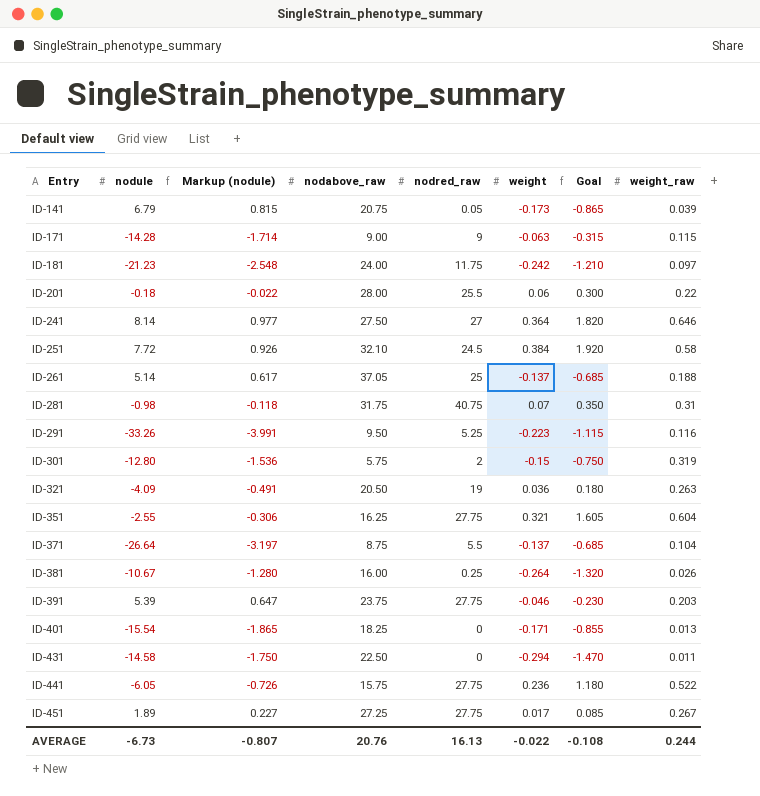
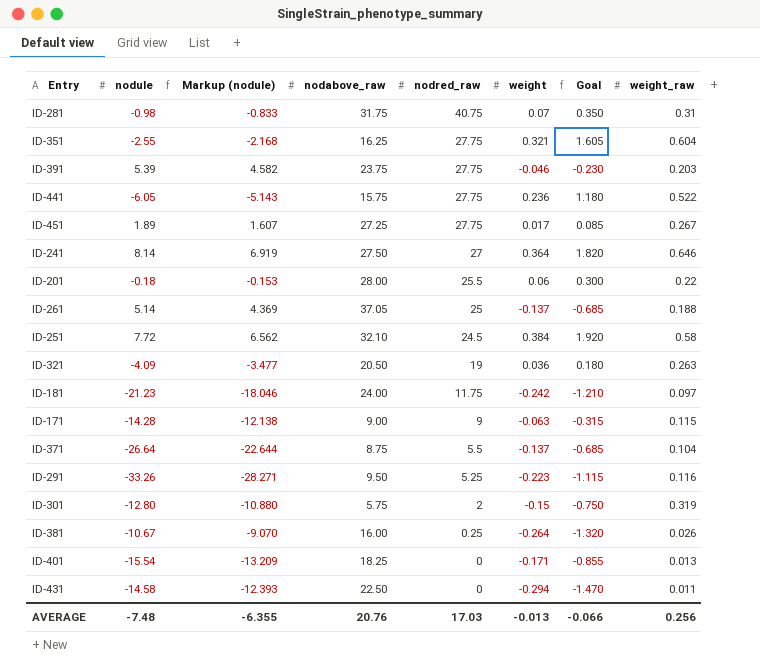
row order: Entry ascending -> nodred_raw descending
column Markup (nodule) | formula: [nodule] * 0.12 -> [nodule] * 0.85
row ID-141: 6.79 | 0.815 | 20.75 | 0.05 | -0.173 | -0.865 | 0.039 -> none
AVERAGE | nodule: -6.73 -> -7.48
AVERAGE | Markup (nodule): -0.807 -> -6.355
AVERAGE | nodred_raw: 16.13 -> 17.03
AVERAGE | weight: -0.022 -> -0.013
AVERAGE | Goal: -0.108 -> -0.066
AVERAGE | weight_raw: 0.244 -> 0.256

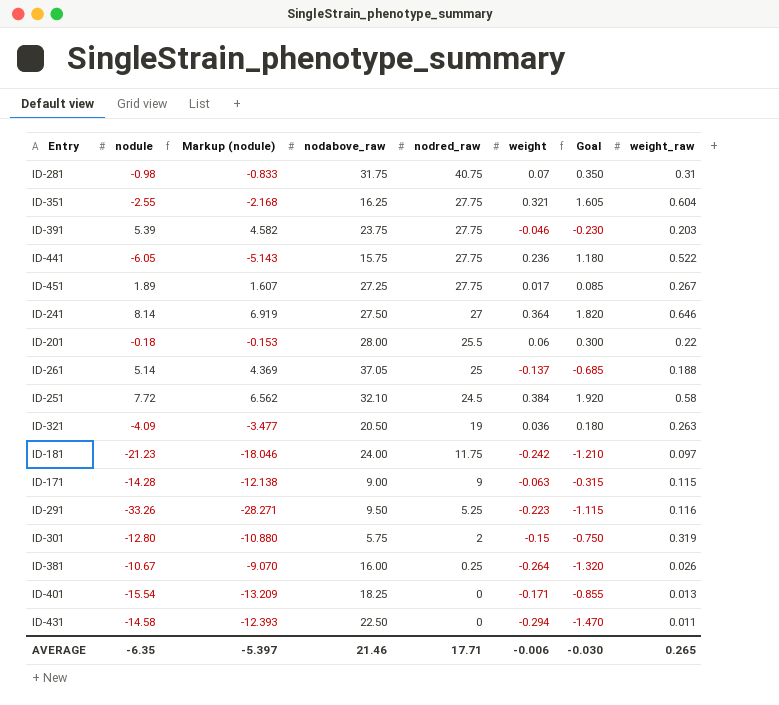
row ID-371: -26.64 | -22.644 | 8.75 | 5.5 | -0.137 | -0.685 | 0.104 -> none
AVERAGE | nodule: -7.48 -> -6.35
AVERAGE | Markup (nodule): -6.355 -> -5.397
AVERAGE | nodabove_raw: 20.76 -> 21.46
AVERAGE | nodred_raw: 17.03 -> 17.71
AVERAGE | weight: -0.013 -> -0.006
AVERAGE | Goal: -0.066 -> -0.030
AVERAGE | weight_raw: 0.256 -> 0.265

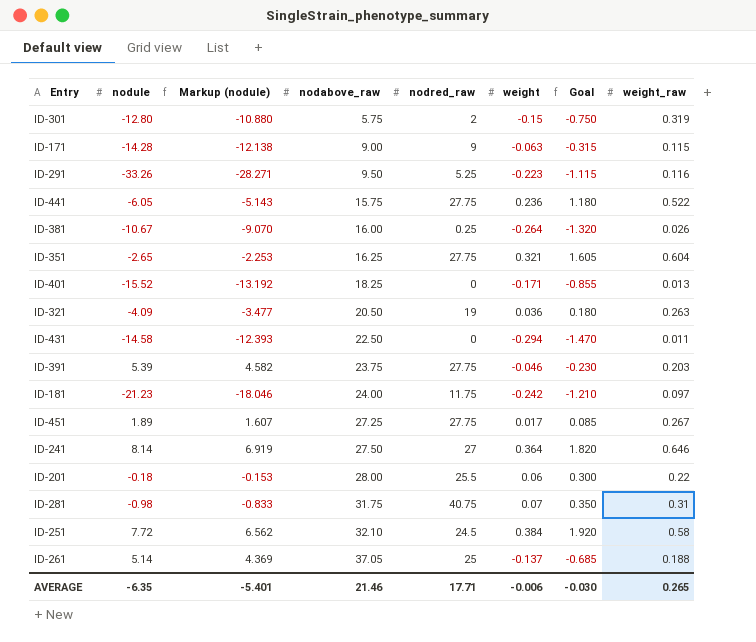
row order: nodred_raw descending -> nodabove_raw ascending
ID-351 | nodule: -2.55 -> -2.65
ID-351 | Markup (nodule): -2.168 -> -2.253
ID-401 | nodule: -15.54 -> -15.52
ID-401 | Markup (nodule): -13.209 -> -13.192
AVERAGE | Markup (nodule): -5.397 -> -5.401

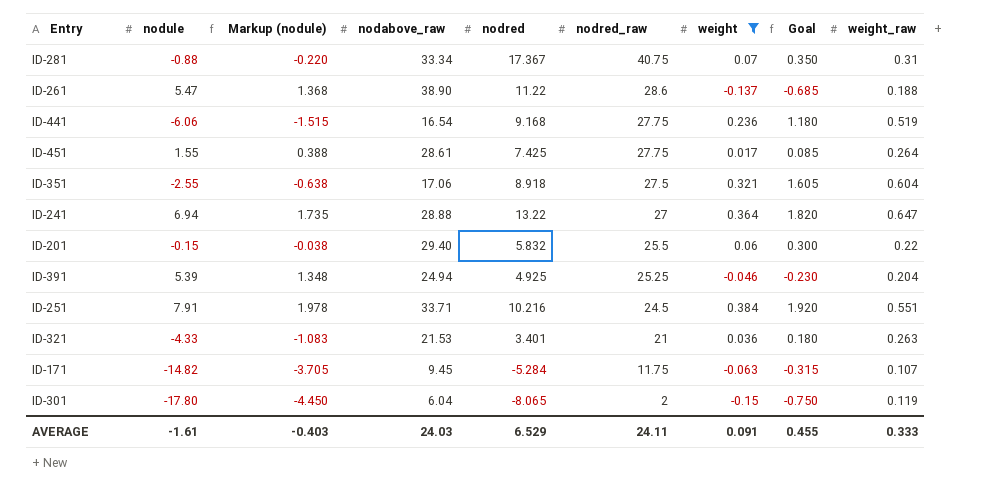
filter: none -> weight >= -0.15
row order: nodabove_raw ascending -> nodred_raw descending
column Markup (nodule) | formula: [nodule] * 0.85 -> [nodule] * 0.25
column nodred | position: none -> 5
ID-281 | nodule: -0.98 -> -0.88
ID-281 | nodabove_raw: 31.75 -> 33.34
ID-261 | nodule: 5.14 -> 5.47
ID-261 | nodabove_raw: 37.05 -> 38.90
ID-261 | nodred_raw: 25 -> 28.6
ID-441 | nodule: -6.05 -> -6.06
ID-441 | nodabove_raw: 15.75 -> 16.54
ID-441 | weight_raw: 0.522 -> 0.519
ID-451 | nodule: 1.89 -> 1.55
ID-451 | nodabove_raw: 27.25 -> 28.61
ID-451 | weight_raw: 0.267 -> 0.264
ID-351 | nodule: -2.65 -> -2.55
ID-351 | nodabove_raw: 16.25 -> 17.06
ID-351 | nodred_raw: 27.75 -> 27.5
ID-241 | nodule: 8.14 -> 6.94
ID-241 | nodabove_raw: 27.50 -> 28.88
ID-241 | weight_raw: 0.646 -> 0.647
ID-201 | nodule: -0.18 -> -0.15
ID-201 | nodabove_raw: 28.00 -> 29.40
ID-391 | nodabove_raw: 23.75 -> 24.94
ID-391 | nodred_raw: 27.75 -> 25.25
ID-391 | weight_raw: 0.203 -> 0.204
ID-251 | nodule: 7.72 -> 7.91
ID-251 | nodabove_raw: 32.10 -> 33.71
ID-251 | weight_raw: 0.58 -> 0.551
ID-321 | nodule: -4.09 -> -4.33
ID-321 | nodabove_raw: 20.50 -> 21.53
ID-321 | nodred_raw: 19 -> 21
ID-171 | nodule: -14.28 -> -14.82
ID-171 | nodabove_raw: 9.00 -> 9.45
ID-171 | nodred_raw: 9 -> 11.75
ID-171 | weight_raw: 0.115 -> 0.107
ID-301 | nodule: -12.80 -> -17.80
ID-301 | nodabove_raw: 5.75 -> 6.04
ID-301 | weight_raw: 0.319 -> 0.119
AVERAGE | nodule: -6.35 -> -1.61
AVERAGE | Markup (nodule): -5.401 -> -0.403
AVERAGE | nodabove_raw: 21.46 -> 24.03
AVERAGE | nodred_raw: 17.71 -> 24.11
AVERAGE | weight: -0.006 -> 0.091
AVERAGE | Goal: -0.030 -> 0.455
AVERAGE | weight_raw: 0.265 -> 0.333

